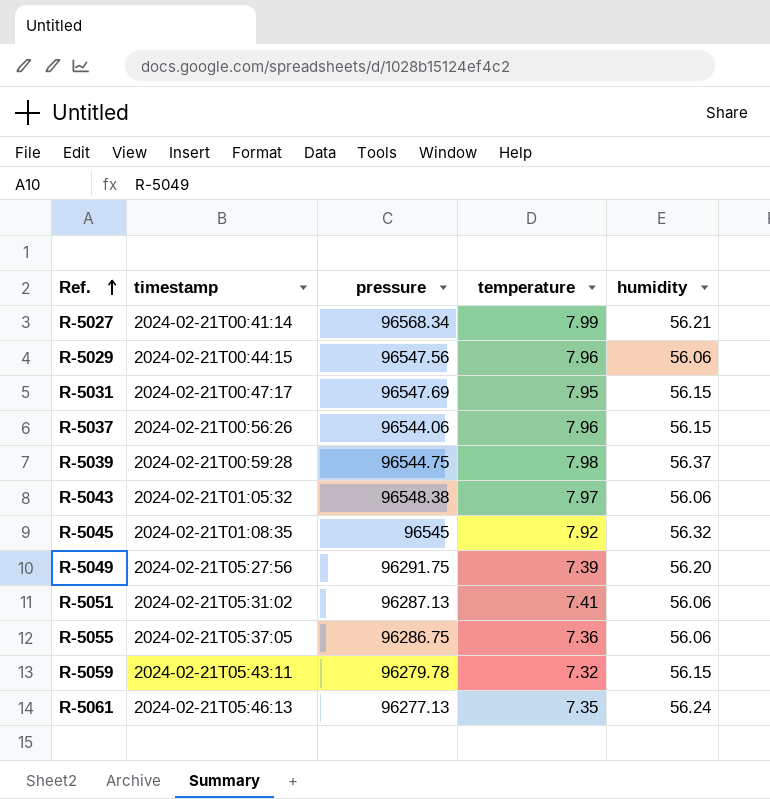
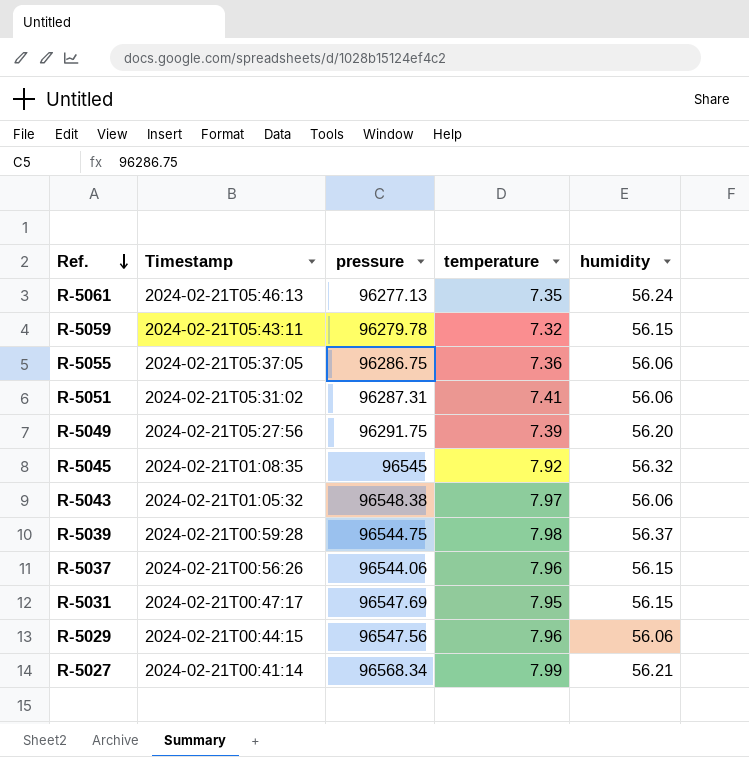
row order: Ref. ascending -> Ref. descending
column name: timestamp -> Timestamp
R-5051 | pressure: 96287.13 -> 96287.31

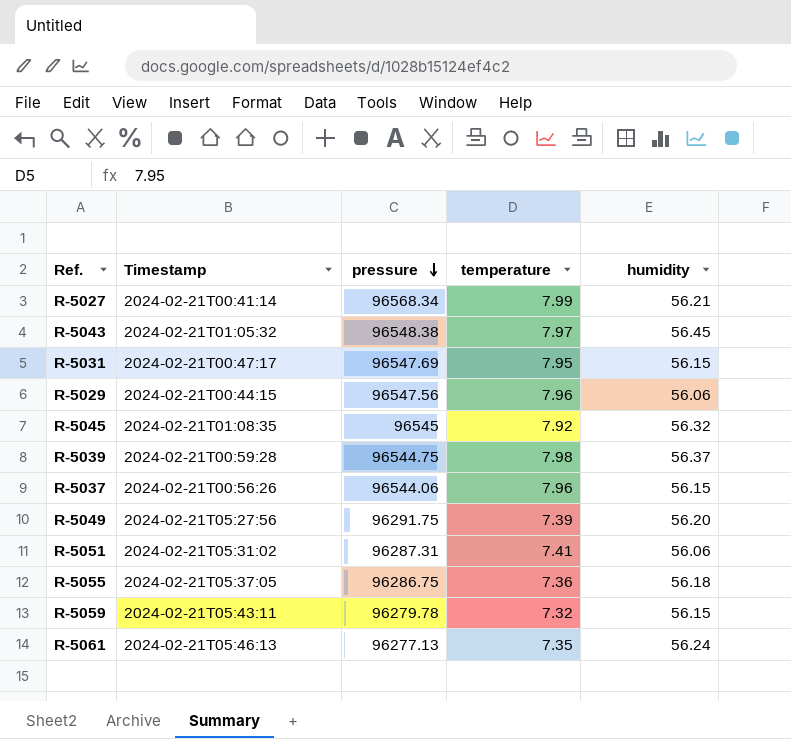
row order: Ref. descending -> pressure descending
R-5043 | humidity: 56.06 -> 56.45
R-5055 | humidity: 56.06 -> 56.18

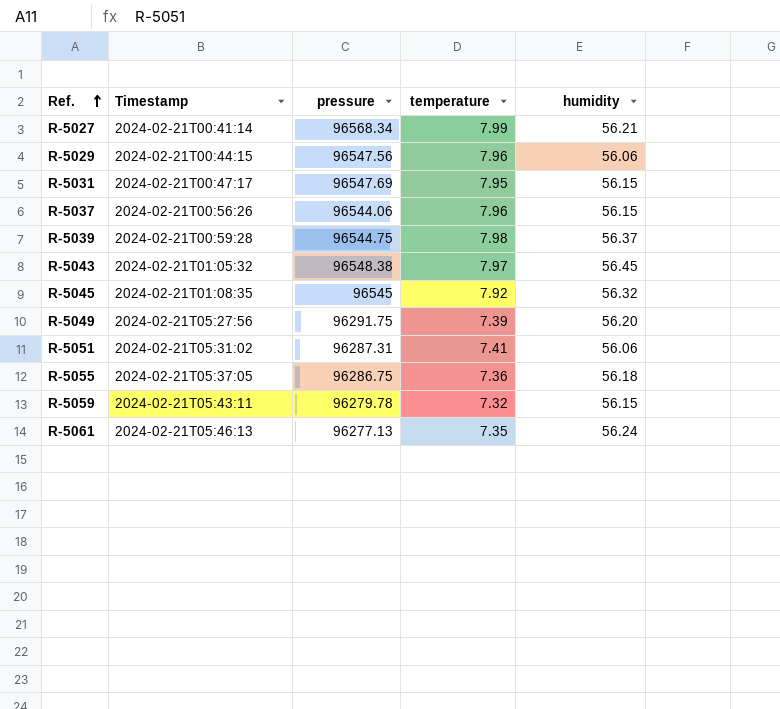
row order: pressure descending -> Ref. ascending

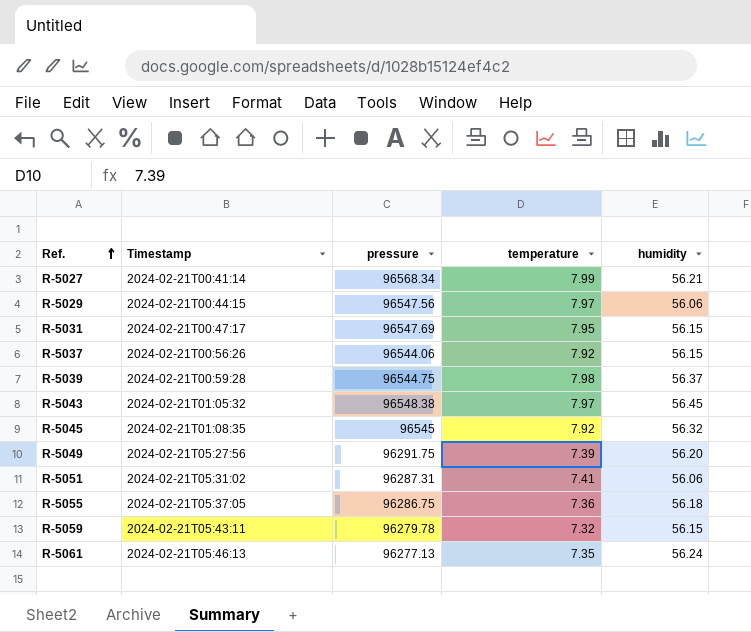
R-5029 | temperature: 7.96 -> 7.97
R-5037 | temperature: 7.96 -> 7.92

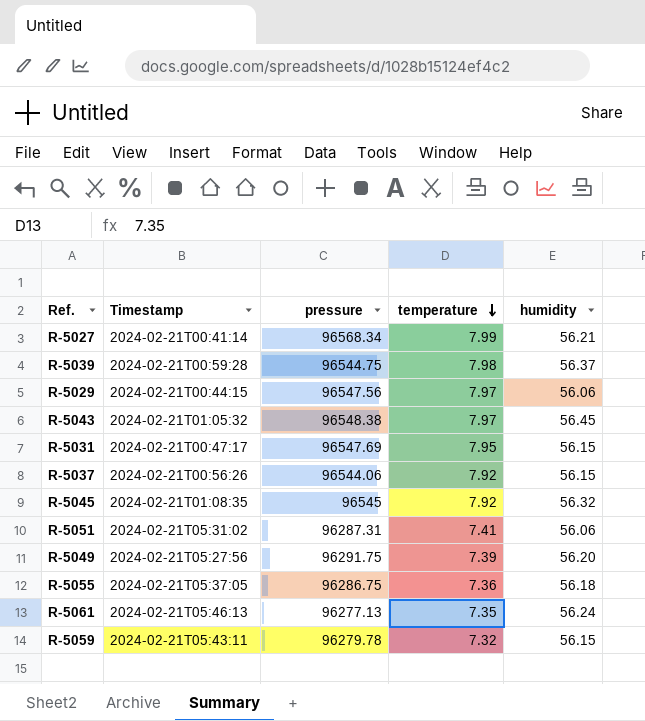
row order: Ref. ascending -> temperature descending

